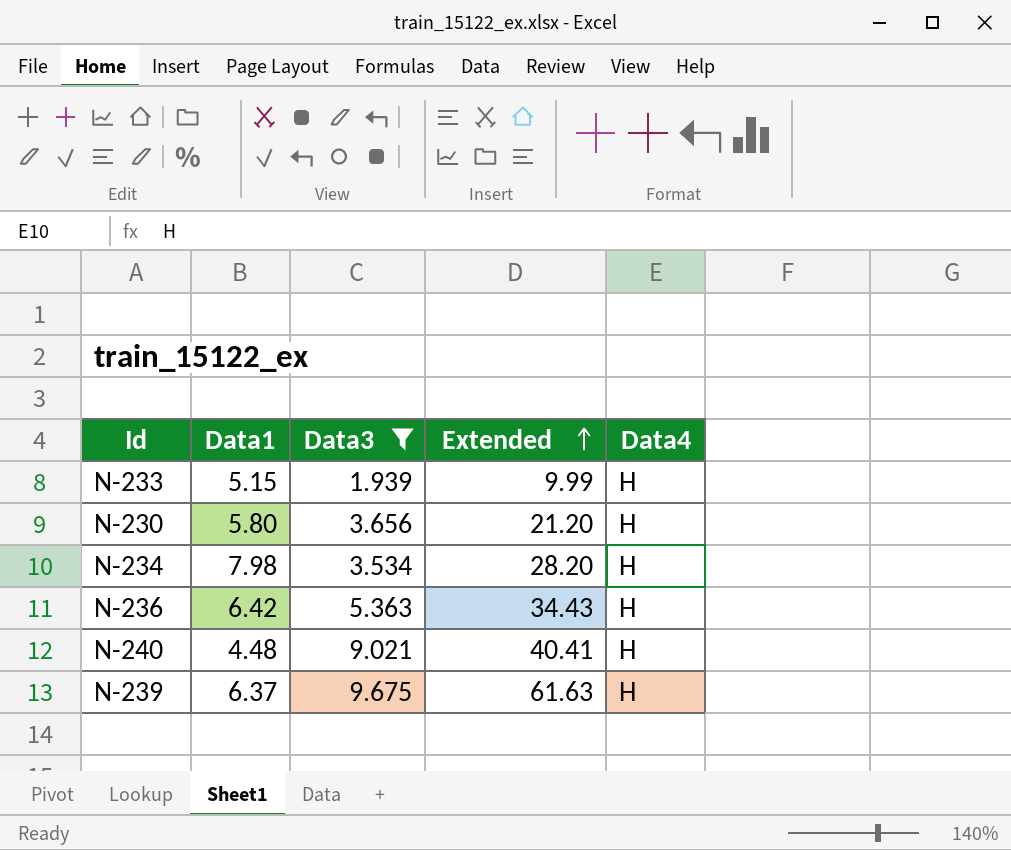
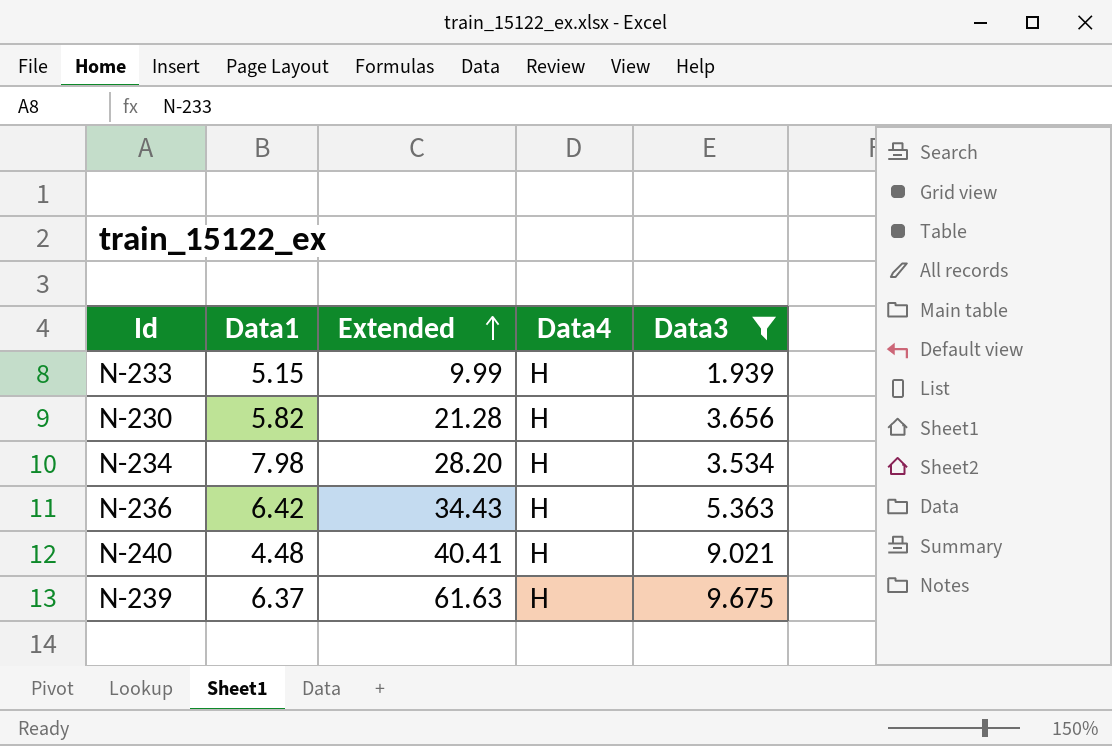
column Data3 | position: 3 -> 5
N-230 | Data1: 5.80 -> 5.82
N-230 | Extended: 21.20 -> 21.28

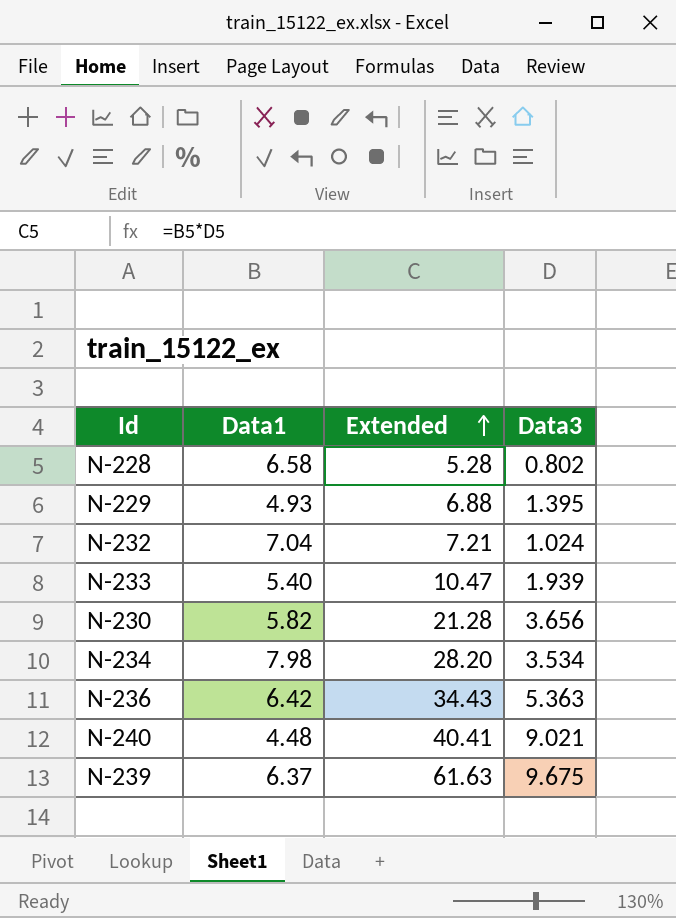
filter: Data3 >= 1.939 -> none
column Data4 | position: 4 -> none
N-233 | Data1: 5.15 -> 5.40
N-233 | Extended: 9.99 -> 10.47

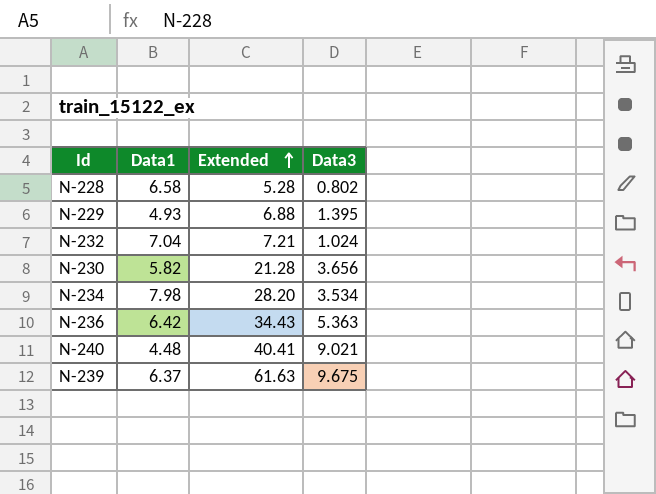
row N-233: 5.40 | 10.47 | 1.939 -> none

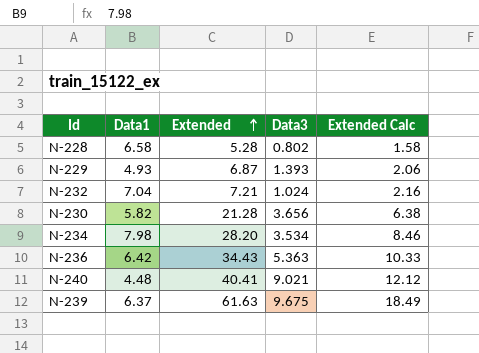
column Extended Calc | formula: none -> [Extended] * 0.3
N-229 | Extended: 6.88 -> 6.87
N-229 | Data3: 1.395 -> 1.393

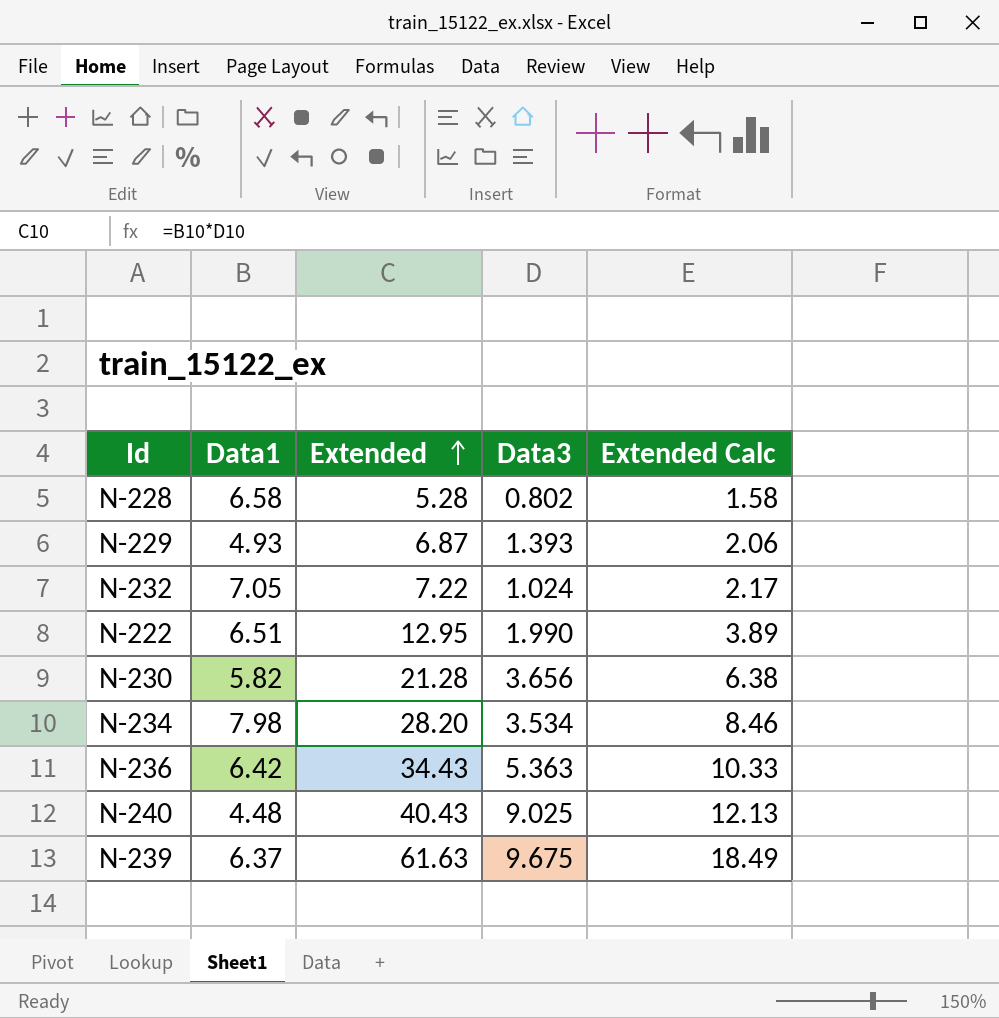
N-232 | Data1: 7.04 -> 7.05
N-232 | Extended: 7.21 -> 7.22
N-232 | Extended Calc: 2.16 -> 2.17
row N-222: none -> 6.51 | 12.95 | 1.990 | 3.89
N-240 | Extended: 40.41 -> 40.43
N-240 | Data3: 9.021 -> 9.025
N-240 | Extended Calc: 12.12 -> 12.13

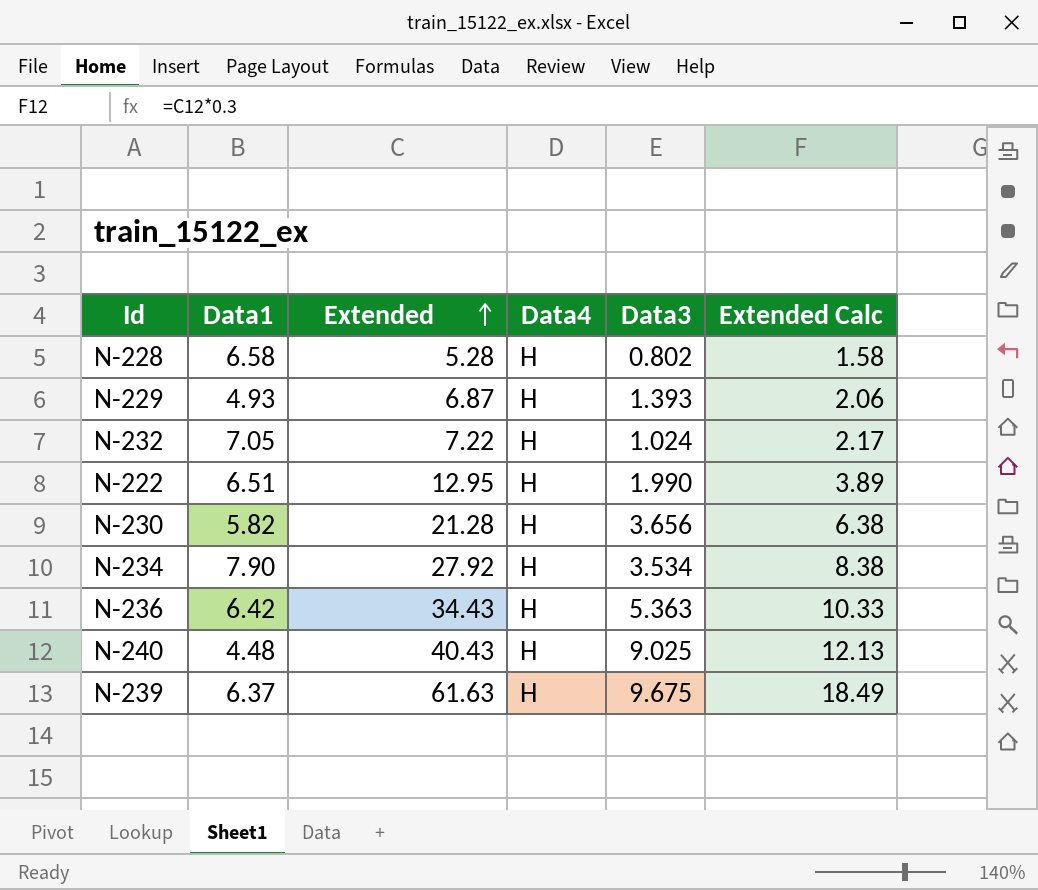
column Data4 | position: none -> 4
N-234 | Data1: 7.98 -> 7.90
N-234 | Extended: 28.20 -> 27.92
N-234 | Extended Calc: 8.46 -> 8.38

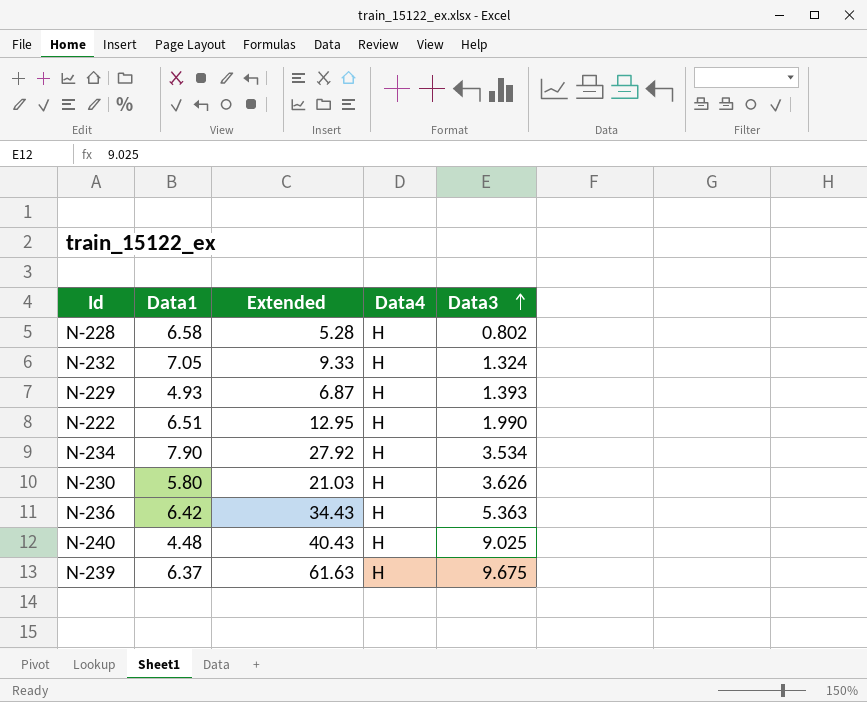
row order: Extended ascending -> Data3 ascending
column Extended Calc | formula: [Extended] * 0.3 -> none
N-232 | Extended: 7.22 -> 9.33
N-232 | Data3: 1.024 -> 1.324
N-230 | Data1: 5.82 -> 5.80
N-230 | Extended: 21.28 -> 21.03
N-230 | Data3: 3.656 -> 3.626

